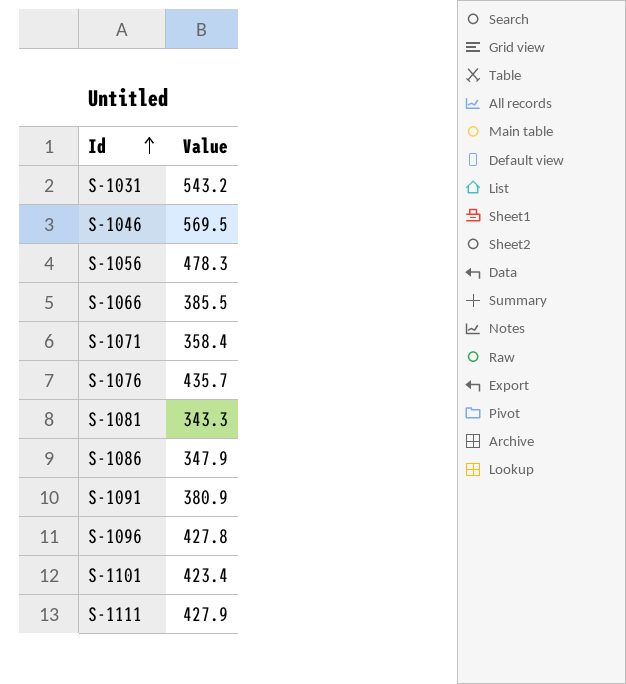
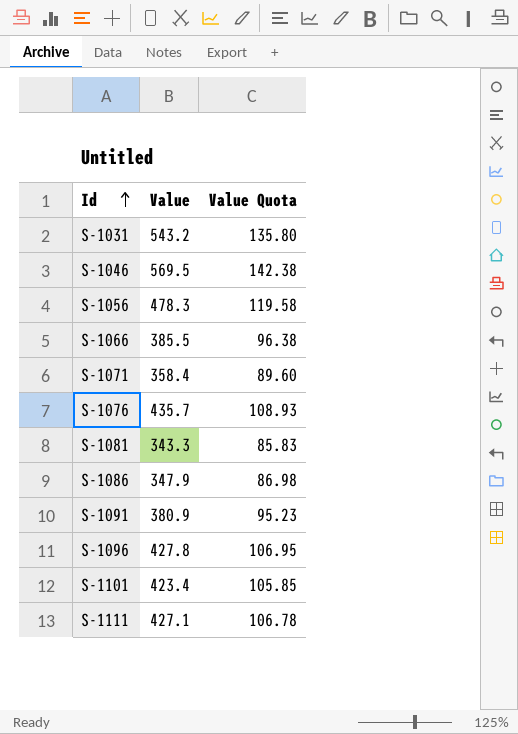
column Value Quota | formula: none -> [Value] * 0.25
S-1111 | Value: 427.9 -> 427.1

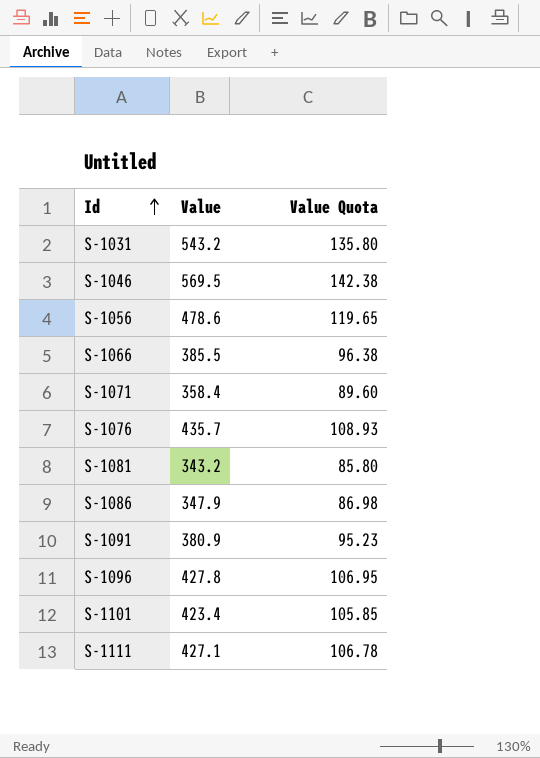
S-1056 | Value: 478.3 -> 478.6
S-1056 | Value Quota: 119.58 -> 119.65
S-1081 | Value: 343.3 -> 343.2
S-1081 | Value Quota: 85.83 -> 85.80

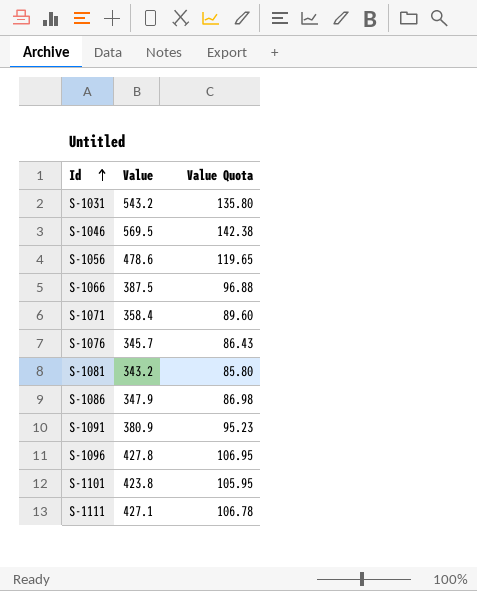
S-1066 | Value: 385.5 -> 387.5
S-1066 | Value Quota: 96.38 -> 96.88
S-1076 | Value: 435.7 -> 345.7
S-1076 | Value Quota: 108.93 -> 86.43
S-1101 | Value: 423.4 -> 423.8
S-1101 | Value Quota: 105.85 -> 105.95

